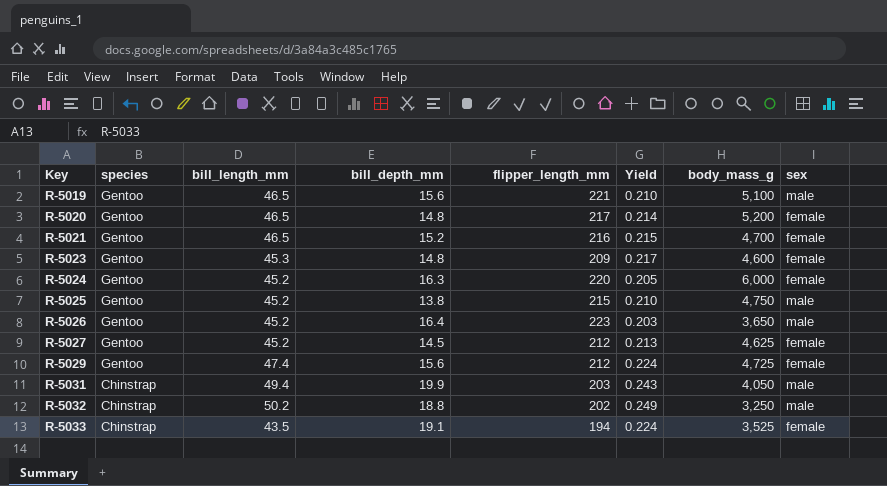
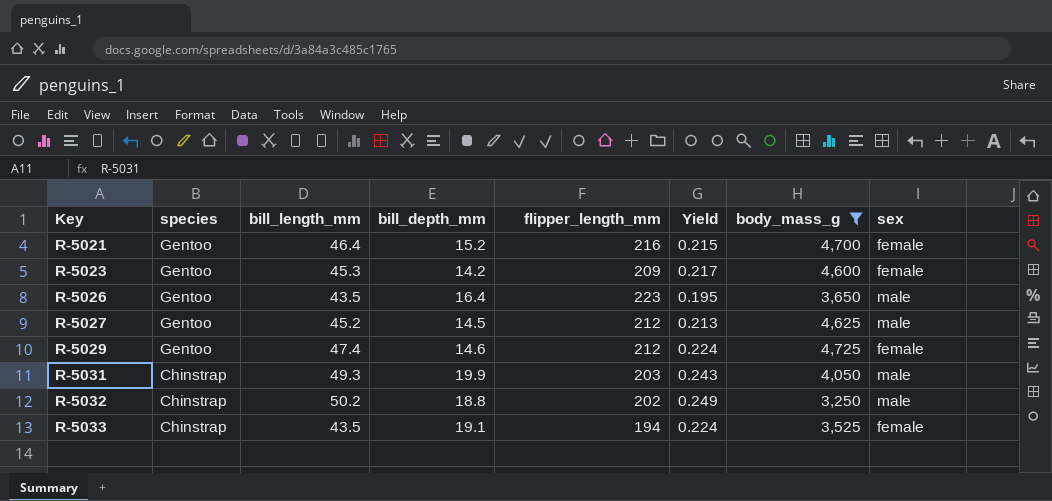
filter: none -> body_mass_g <= 4,725
R-5021 | bill_length_mm: 46.5 -> 46.4
R-5023 | bill_depth_mm: 14.8 -> 14.2
R-5026 | bill_length_mm: 45.2 -> 43.5
R-5026 | Yield: 0.203 -> 0.195
R-5027 | sex: female -> male
R-5029 | bill_depth_mm: 15.6 -> 14.6
R-5031 | bill_length_mm: 49.4 -> 49.3

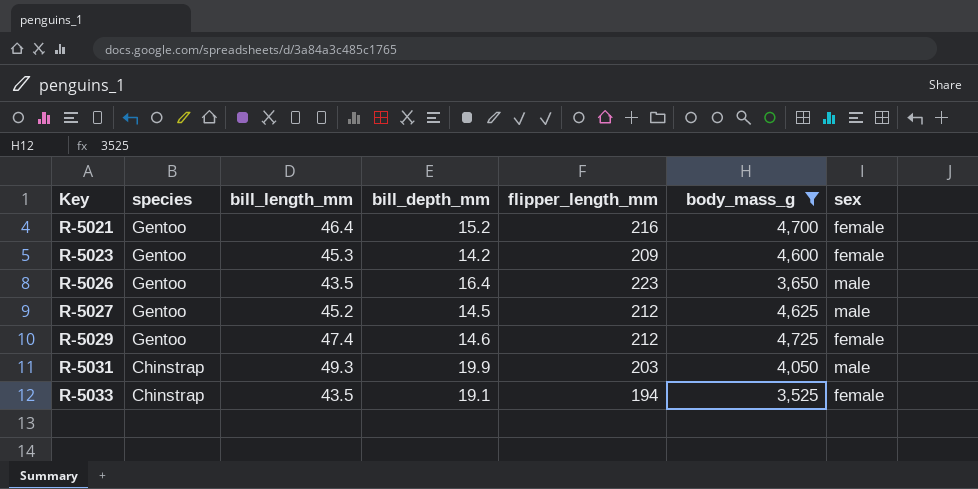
column Yield | formula: [bill_length_mm] / [flipper_length_mm] -> none
row R-5032: Chinstrap | 50.2 | 18.8 | 202 | 0.249 | 3,250 | male -> none

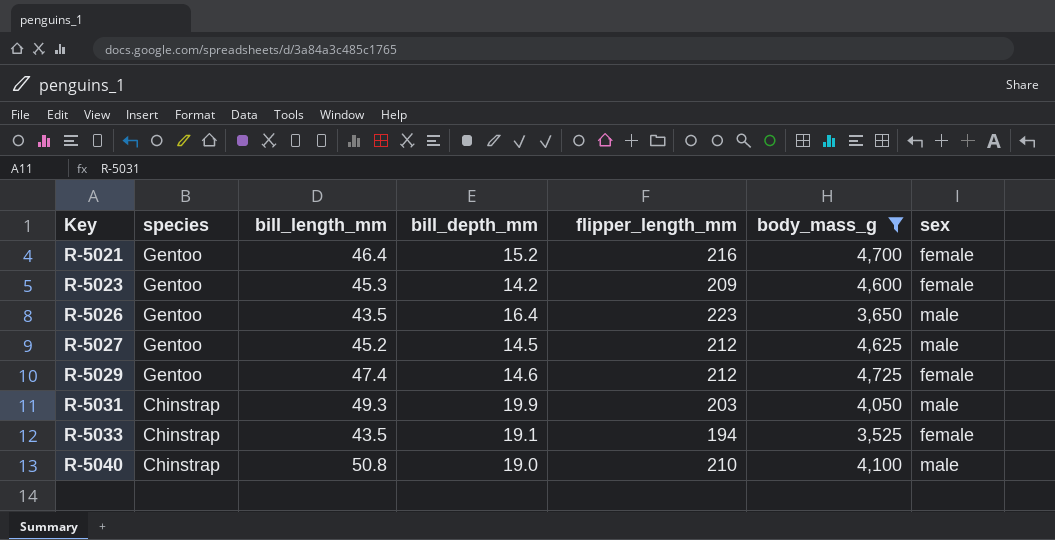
row R-5040: none -> Chinstrap | 50.8 | 19.0 | 210 | 4,100 | male

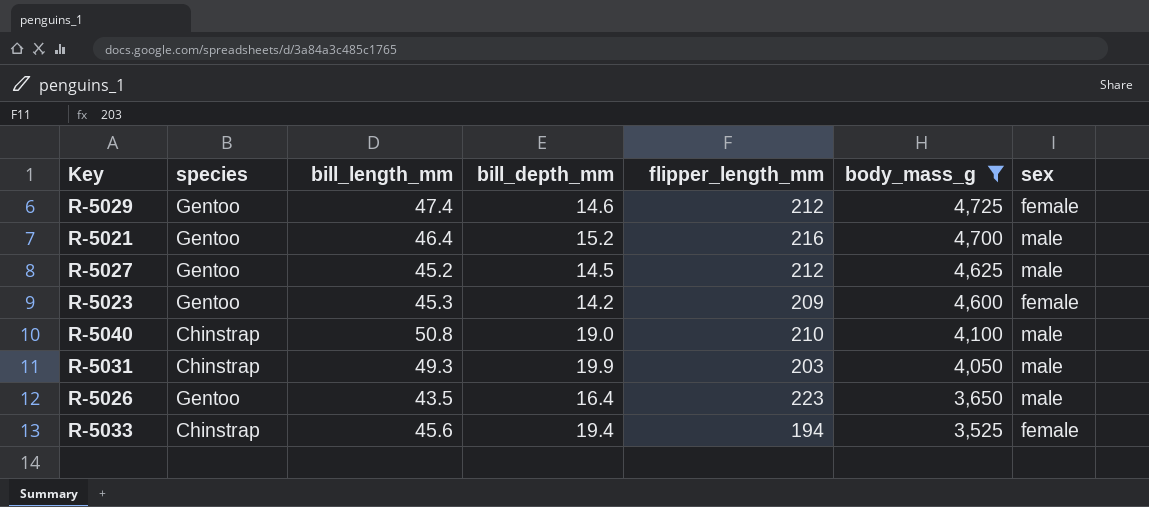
row order: Key ascending -> body_mass_g descending
R-5021 | sex: female -> male
R-5033 | bill_length_mm: 43.5 -> 45.6
R-5033 | bill_depth_mm: 19.1 -> 19.4

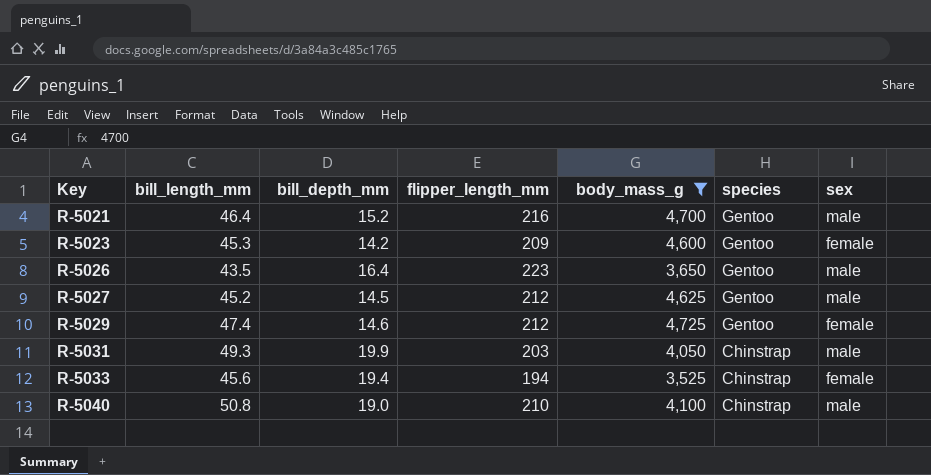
row order: body_mass_g descending -> Key ascending
column species | position: 2 -> 6

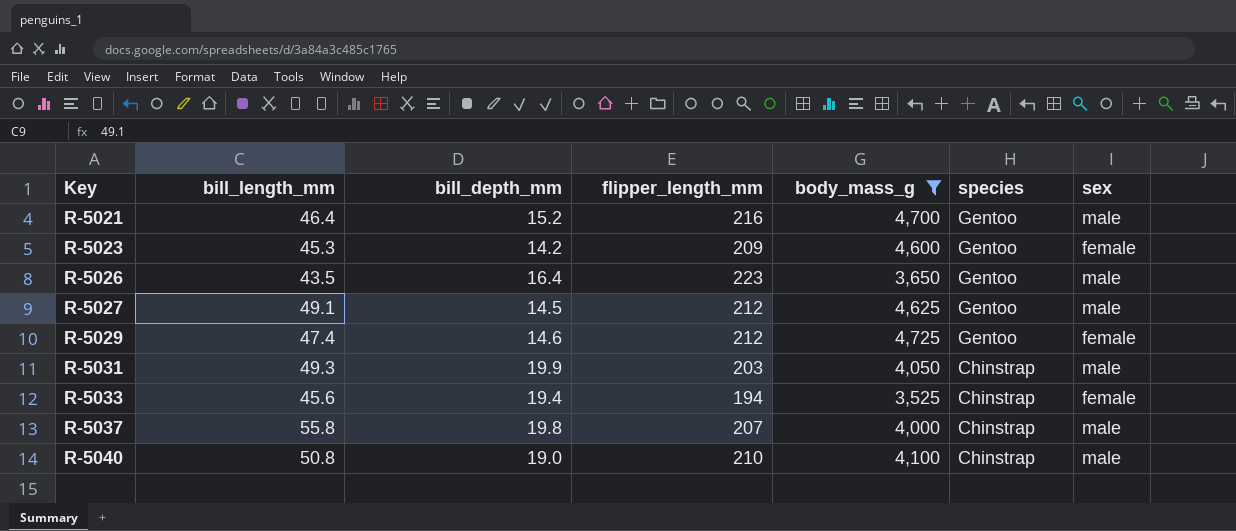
R-5027 | bill_length_mm: 45.2 -> 49.1
row R-5037: none -> 55.8 | 19.8 | 207 | 4,000 | Chinstrap | male

